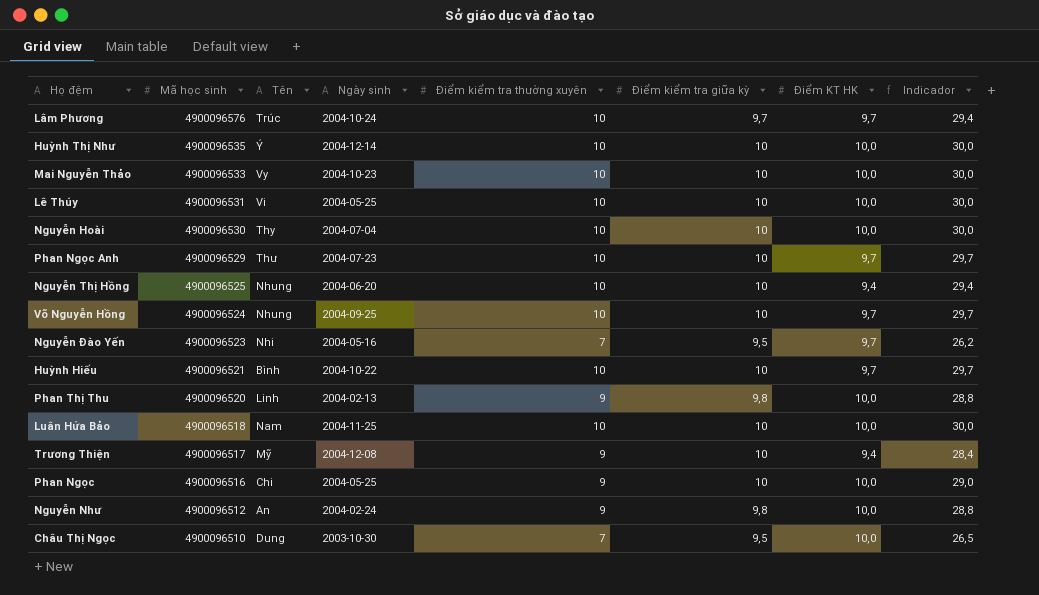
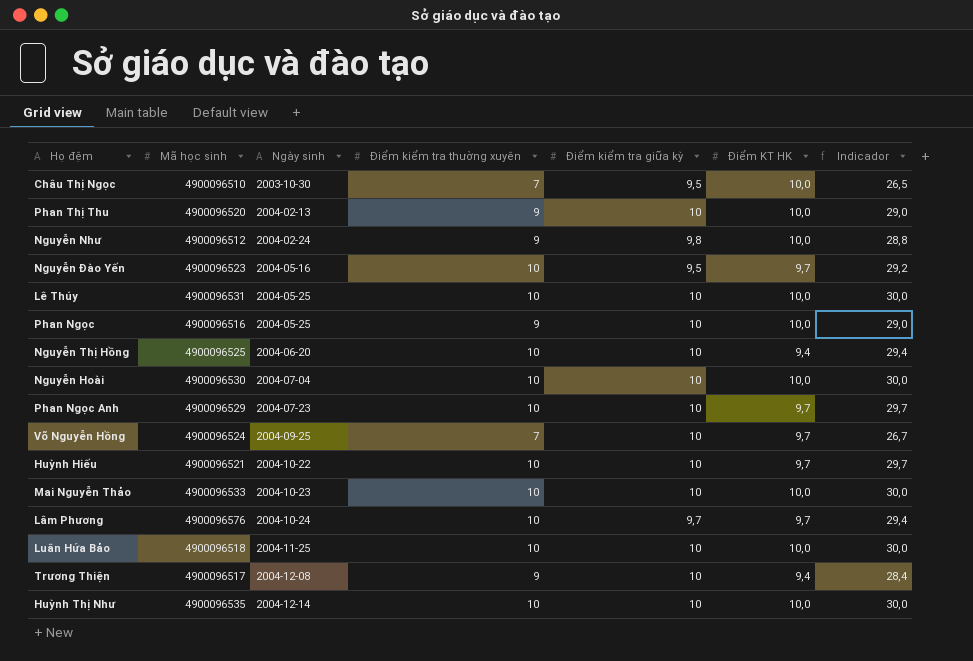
row order: Mã học sinh descending -> Ngày sinh ascending
column Tên | position: 3 -> none
Phan Thị Thu | Điểm kiểm tra giữa kỳ: 9,8 -> 10
Phan Thị Thu | Indicador: 28,8 -> 29,0
Nguyễn Đào Yến | Điểm kiểm tra thường xuyên: 7 -> 10
Nguyễn Đào Yến | Indicador: 26,2 -> 29,2
Võ Nguyễn Hồng | Điểm kiểm tra thường xuyên: 10 -> 7
Võ Nguyễn Hồng | Indicador: 29,7 -> 26,7

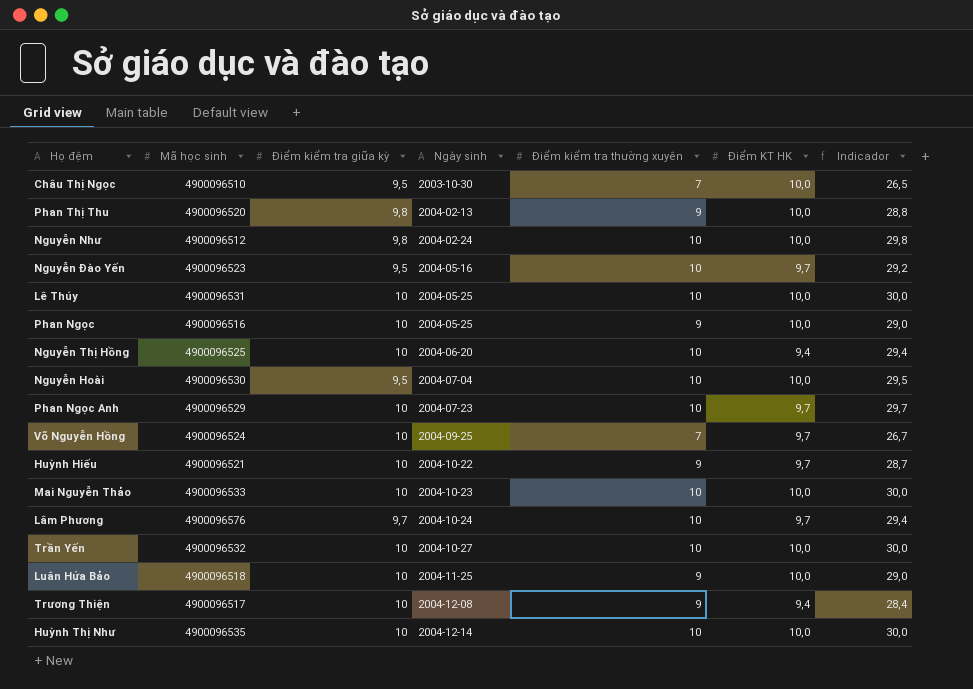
column Điểm kiểm tra giữa kỳ | position: 5 -> 3
Phan Thị Thu | Điểm kiểm tra giữa kỳ: 10 -> 9,8
Phan Thị Thu | Indicador: 29,0 -> 28,8
Nguyễn Như | Điểm kiểm tra thường xuyên: 9 -> 10
Nguyễn Như | Indicador: 28,8 -> 29,8
Nguyễn Hoài | Điểm kiểm tra giữa kỳ: 10 -> 9,5
Nguyễn Hoài | Indicador: 30,0 -> 29,5
Huỳnh Hiếu | Điểm kiểm tra thường xuyên: 10 -> 9
Huỳnh Hiếu | Indicador: 29,7 -> 28,7
row Trần Yến: none -> 4900096532 | 10 | 2004-10-27 | 10 | 10,0 | 30,0
Luân Hứa Bảo | Điểm kiểm tra thường xuyên: 10 -> 9
Luân Hứa Bảo | Indicador: 30,0 -> 29,0

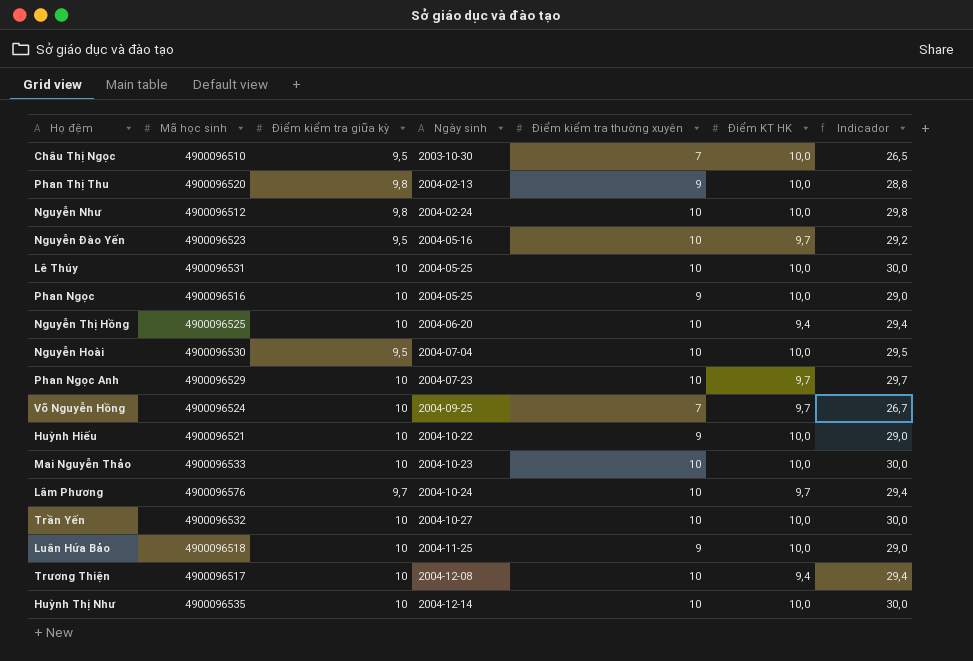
Huỳnh Hiếu | Điểm KT HK: 9,7 -> 10,0
Huỳnh Hiếu | Indicador: 28,7 -> 29,0
Trương Thiện | Điểm kiểm tra thường xuyên: 9 -> 10
Trương Thiện | Indicador: 28,4 -> 29,4

